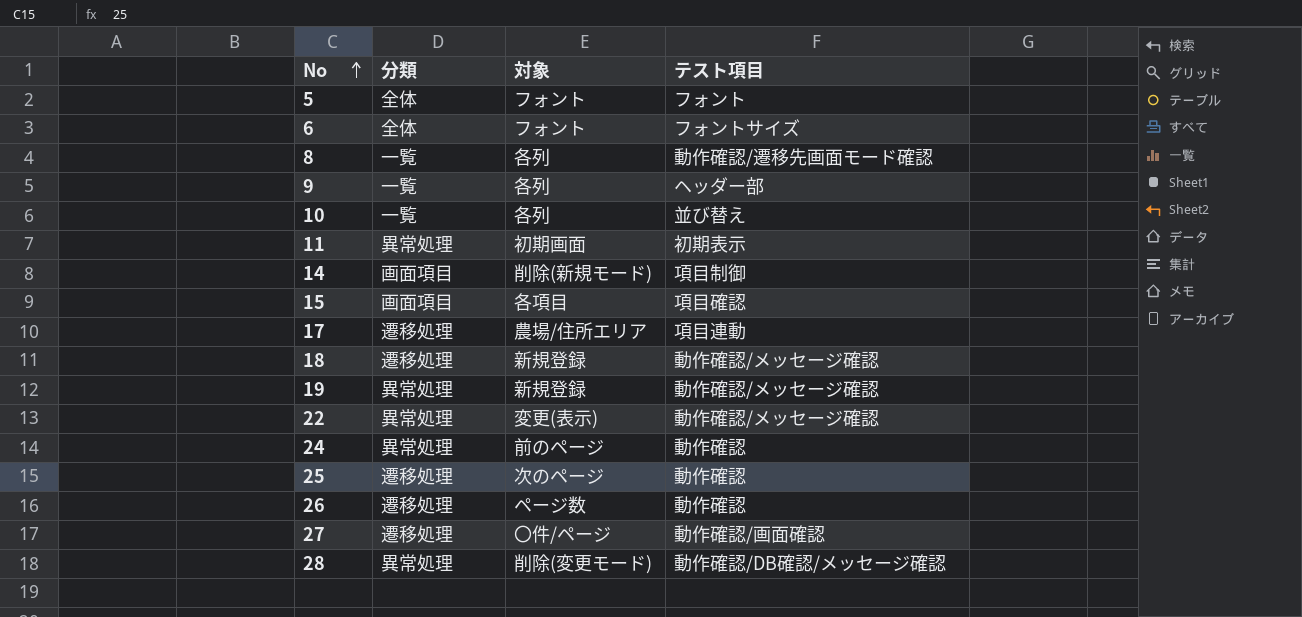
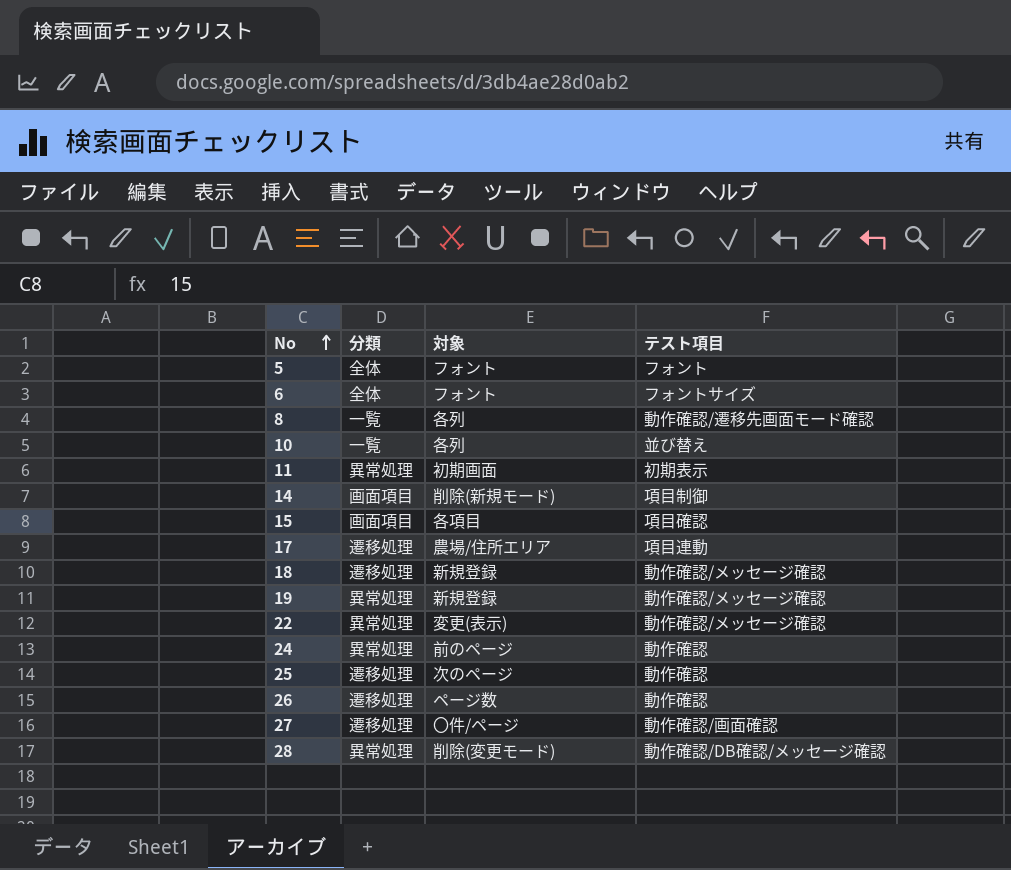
row 9: 一覧 | 各列 | ヘッダー部 -> none

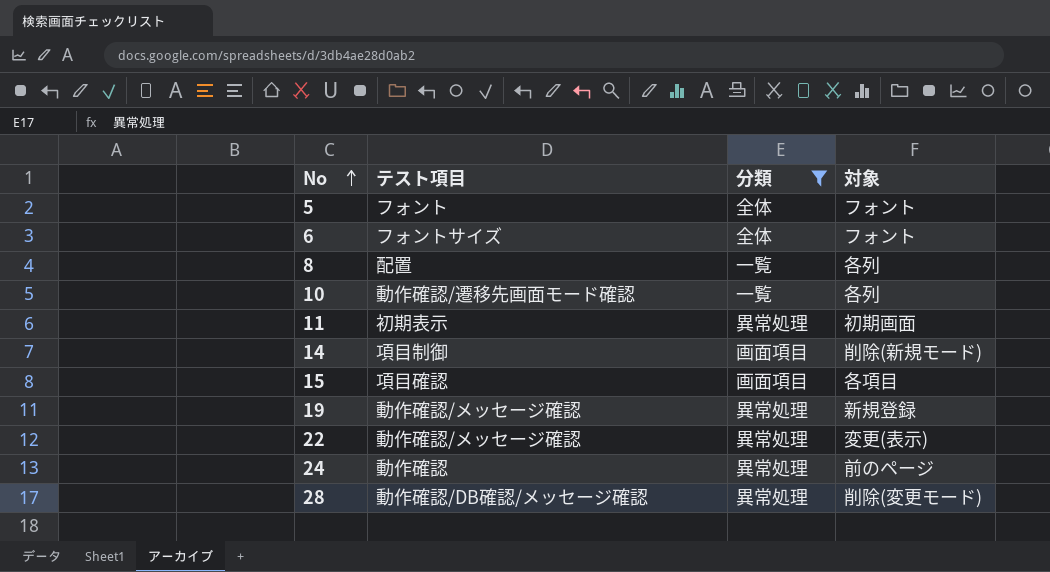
filter: none -> 分類 != 遷移処理
column テスト項目 | position: 4 -> 2
8 | テスト項目: 動作確認/遷移先画面モード確認 -> 配置
10 | テスト項目: 並び替え -> 動作確認/遷移先画面モード確認

